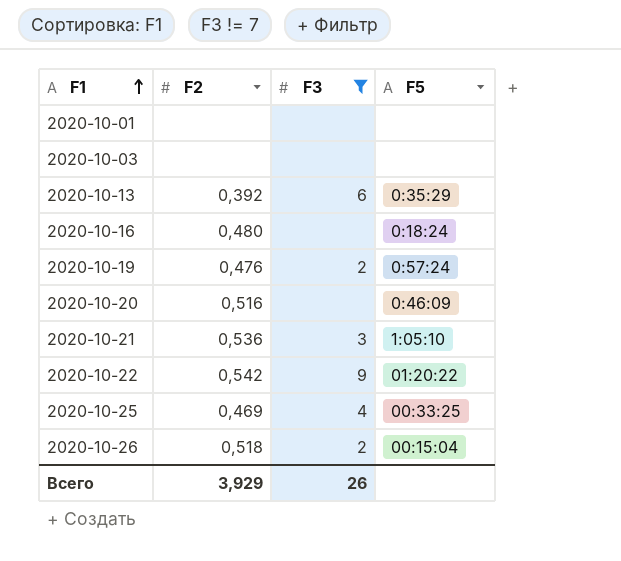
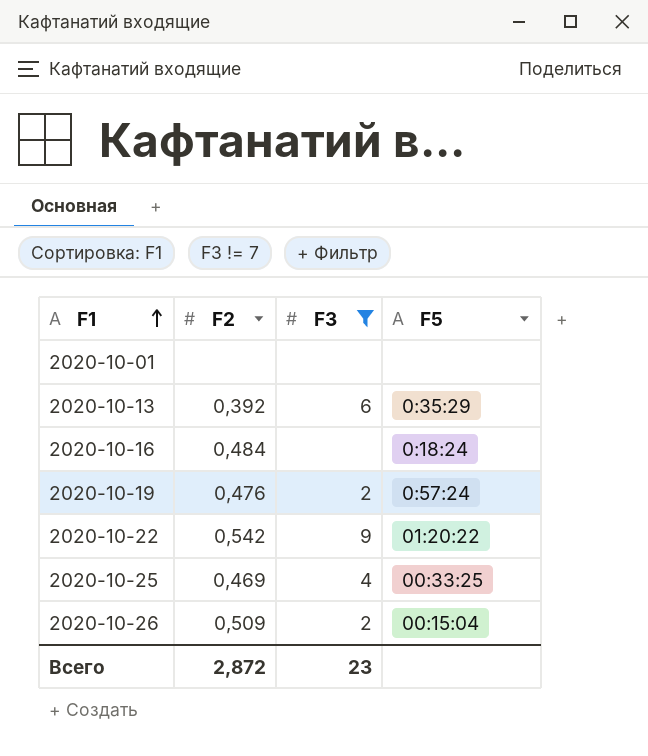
row 2020-10-03: none | none | none -> none
row 2020-10-20: 0,516 | none | 0:46:09 -> none
row 2020-10-21: 0,536 | 3 | 1:05:10 -> none
2020-10-16 | F2: 0,480 -> 0,484
2020-10-26 | F2: 0,518 -> 0,509
Всего | F2: 3,929 -> 2,872
Всего | F3: 26 -> 23

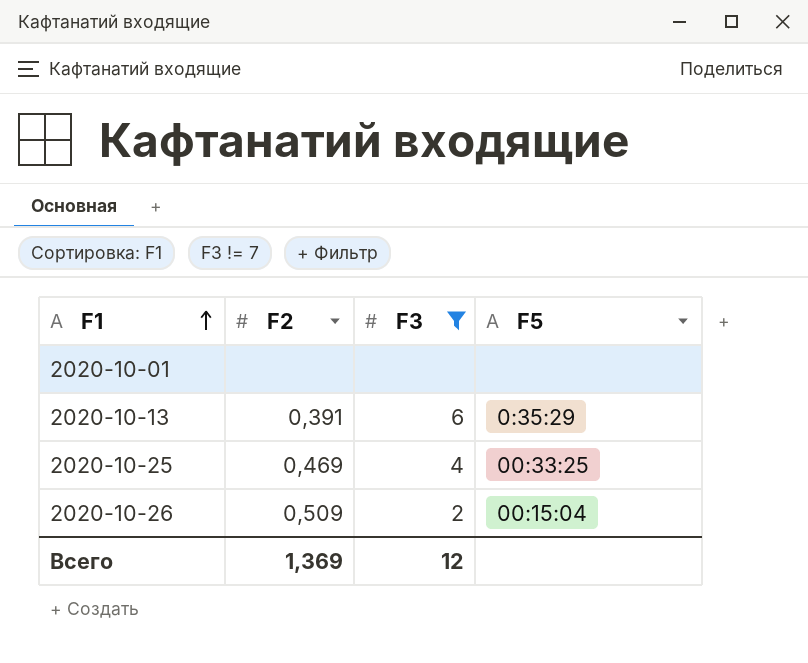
row 2020-10-16: 0,484 | none | 0:18:24 -> none
row 2020-10-19: 0,476 | 2 | 0:57:24 -> none
row 2020-10-22: 0,542 | 9 | 01:20:22 -> none
2020-10-13 | F2: 0,392 -> 0,391
Всего | F2: 2,872 -> 1,369
Всего | F3: 23 -> 12

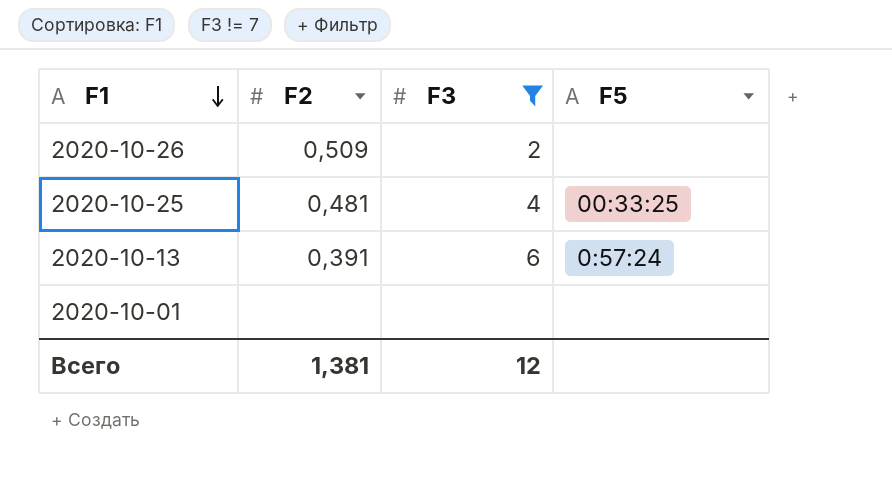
row order: F1 ascending -> F1 descending
2020-10-26 | F5: 00:15:04 -> none
2020-10-25 | F2: 0,469 -> 0,481
2020-10-13 | F5: 0:35:29 -> 0:57:24
Всего | F2: 1,369 -> 1,381

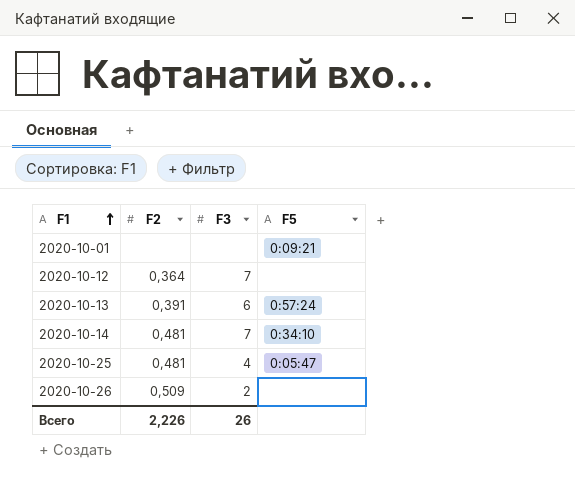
filter: F3 != 7 -> none
row order: F1 descending -> F1 ascending
2020-10-01 | F5: none -> 0:09:21
2020-10-25 | F5: 00:33:25 -> 0:05:47
Всего | F2: 1,381 -> 2,226
Всего | F3: 12 -> 26

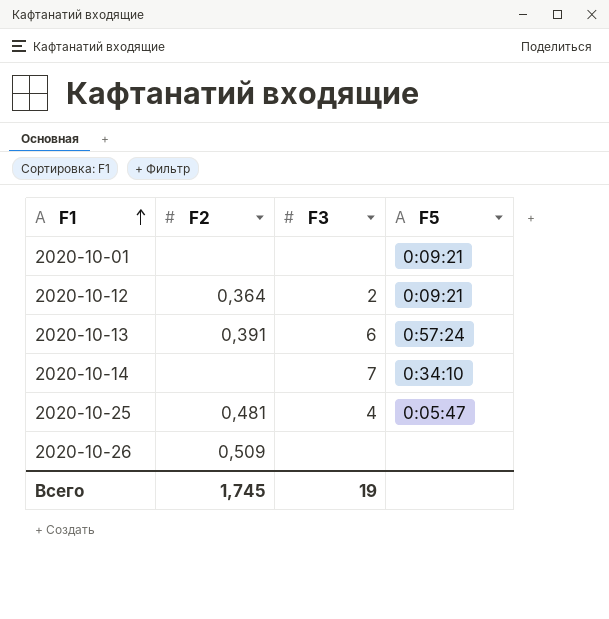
2020-10-12 | F3: 7 -> 2
2020-10-12 | F5: none -> 0:09:21
2020-10-14 | F2: 0,481 -> none
2020-10-26 | F3: 2 -> none
Всего | F2: 2,226 -> 1,745
Всего | F3: 26 -> 19

